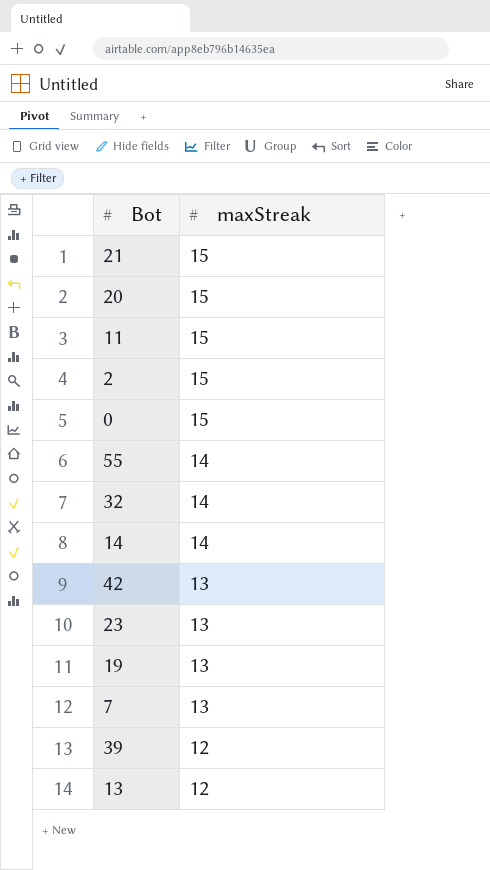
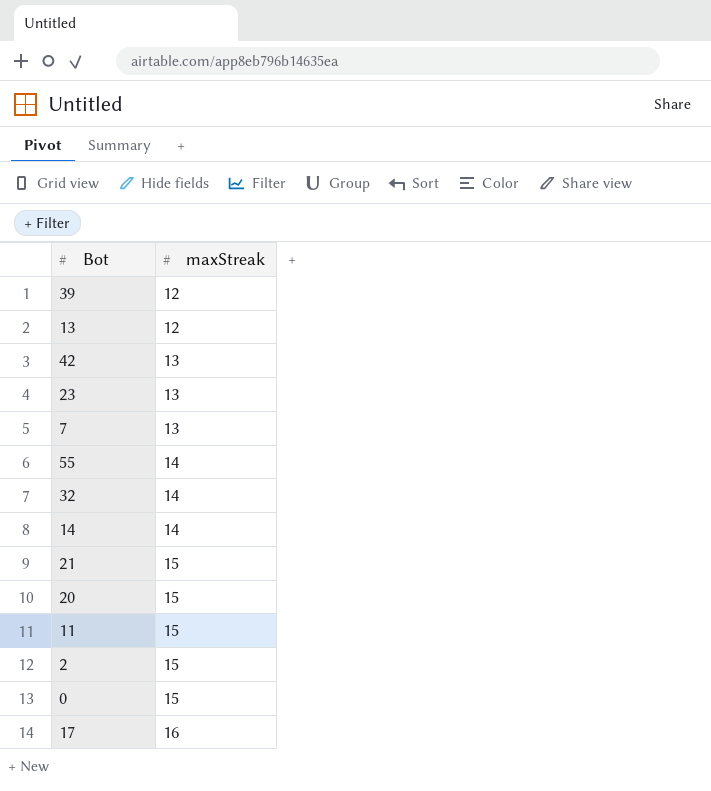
row order: maxStreak descending -> maxStreak ascending
row 19: 13 -> none
row 17: none -> 16

